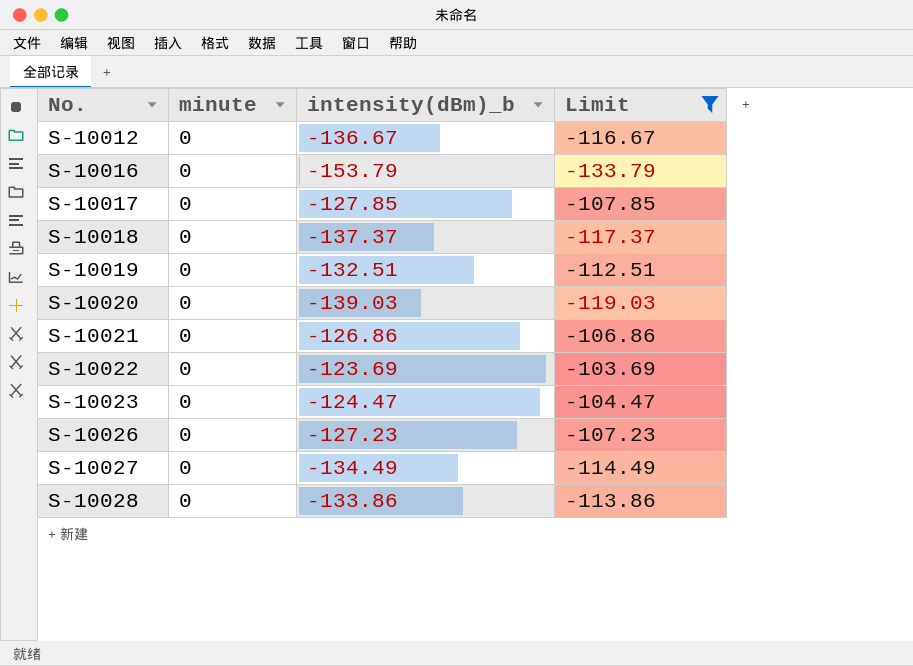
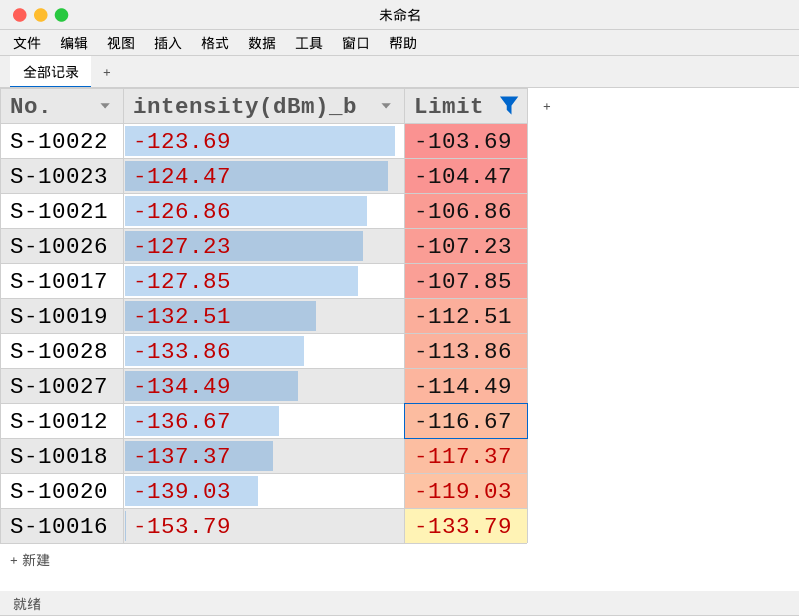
row order: No. ascending -> intensity(dBm)_b descending
column minute | position: 2 -> none

